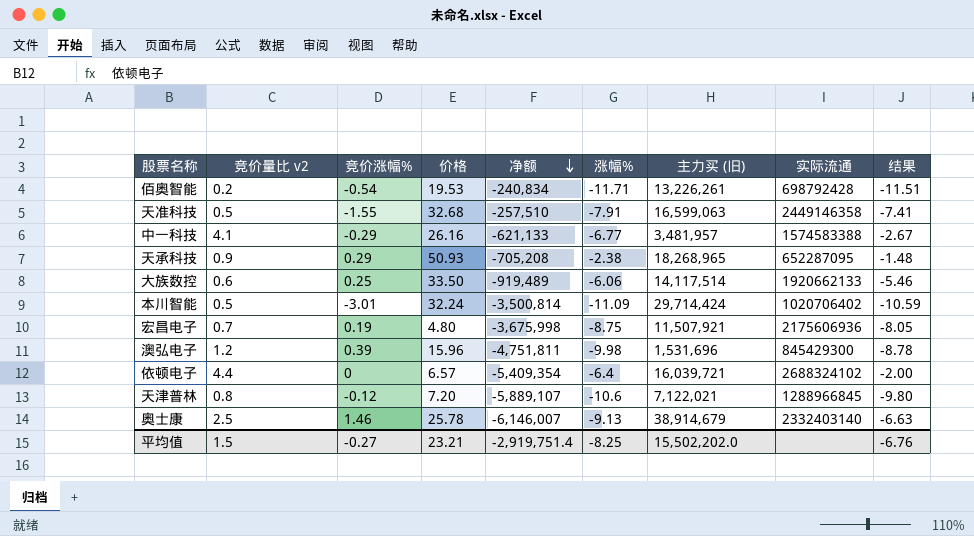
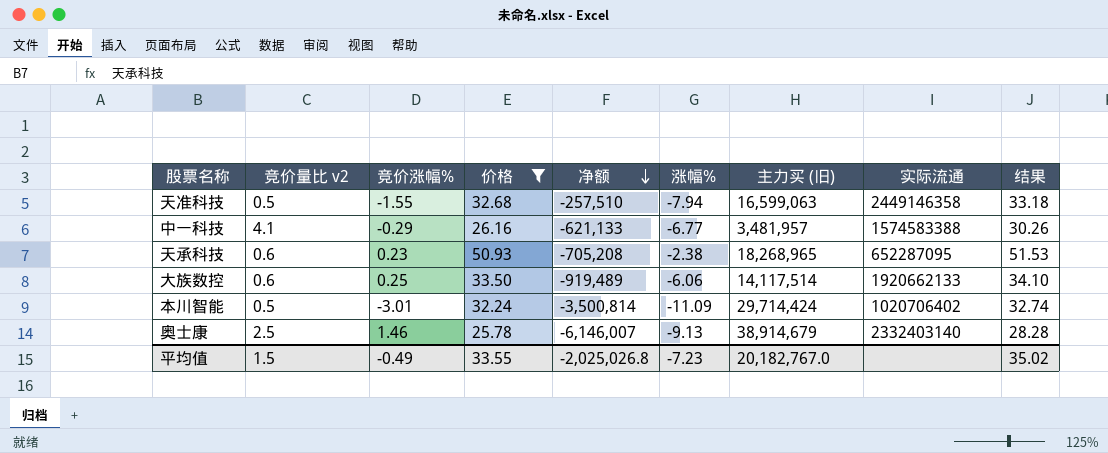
filter: none -> 价格 >= 25.78
column 结果 | formula: [竞价量比 v2] + [涨幅%] -> [竞价量比 v2] + [价格]
天准科技 | 涨幅%: -7.91 -> -7.94
天承科技 | 竞价量比 v2: 0.9 -> 0.6
天承科技 | 竞价涨幅%: 0.29 -> 0.23
平均值 | 竞价涨幅%: -0.27 -> -0.49
平均值 | 价格: 23.21 -> 33.55
平均值 | 净额: -2,919,751.4 -> -2,025,026.8
平均值 | 涨幅%: -8.25 -> -7.23
平均值 | 主力买 (旧): 15,502,202.0 -> 20,182,767.0
平均值 | 结果: -6.76 -> 35.02

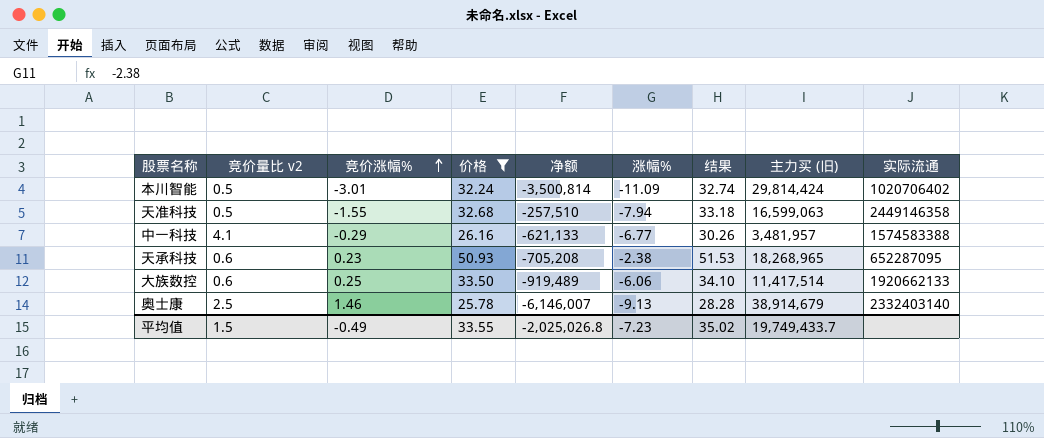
row order: 净额 descending -> 竞价涨幅% ascending
column 结果 | position: 9 -> 7
本川智能 | 主力买 (旧): 29,714,424 -> 29,814,424
大族数控 | 主力买 (旧): 14,117,514 -> 11,417,514
平均值 | 主力买 (旧): 20,182,767.0 -> 19,749,433.7

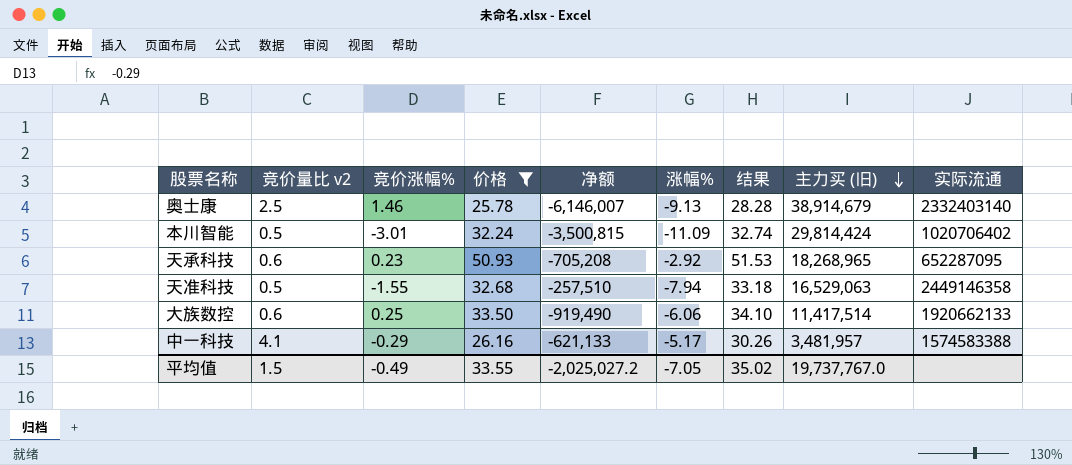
row order: 竞价涨幅% ascending -> 主力买 (旧) descending
本川智能 | 净额: -3,500,814 -> -3,500,815
天承科技 | 涨幅%: -2.38 -> -2.92
天准科技 | 主力买 (旧): 16,599,063 -> 16,529,063
大族数控 | 净额: -919,489 -> -919,490
中一科技 | 涨幅%: -6.77 -> -5.17
平均值 | 净额: -2,025,026.8 -> -2,025,027.2
平均值 | 涨幅%: -7.23 -> -7.05
平均值 | 主力买 (旧): 19,749,433.7 -> 19,737,767.0

